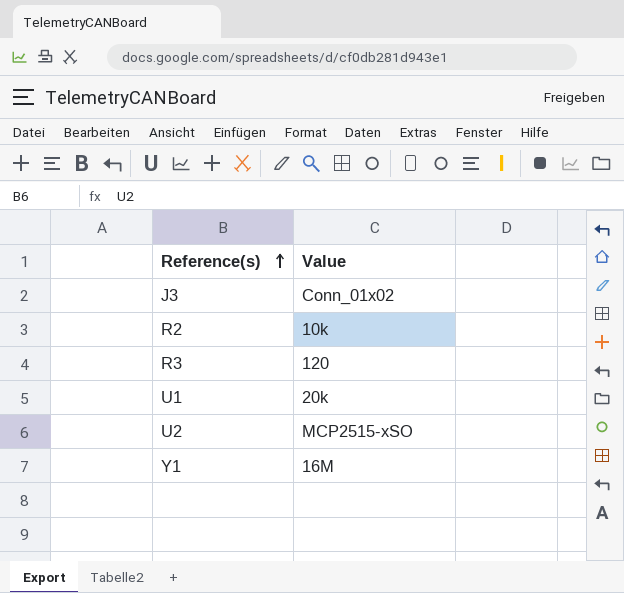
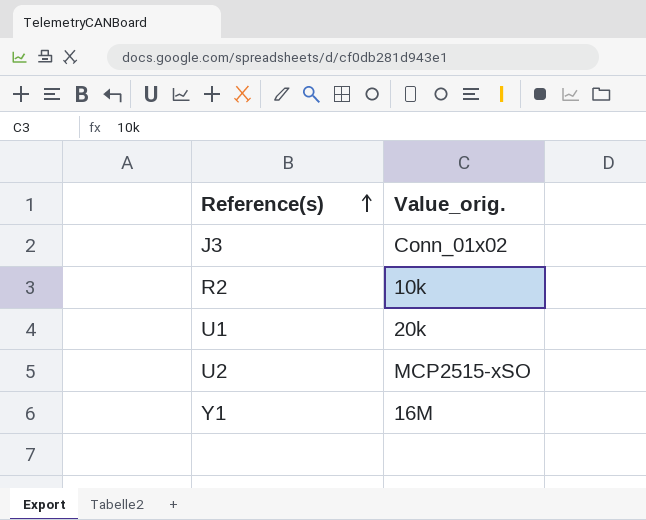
column name: Value -> Value_orig.
row R3: 120 -> none

